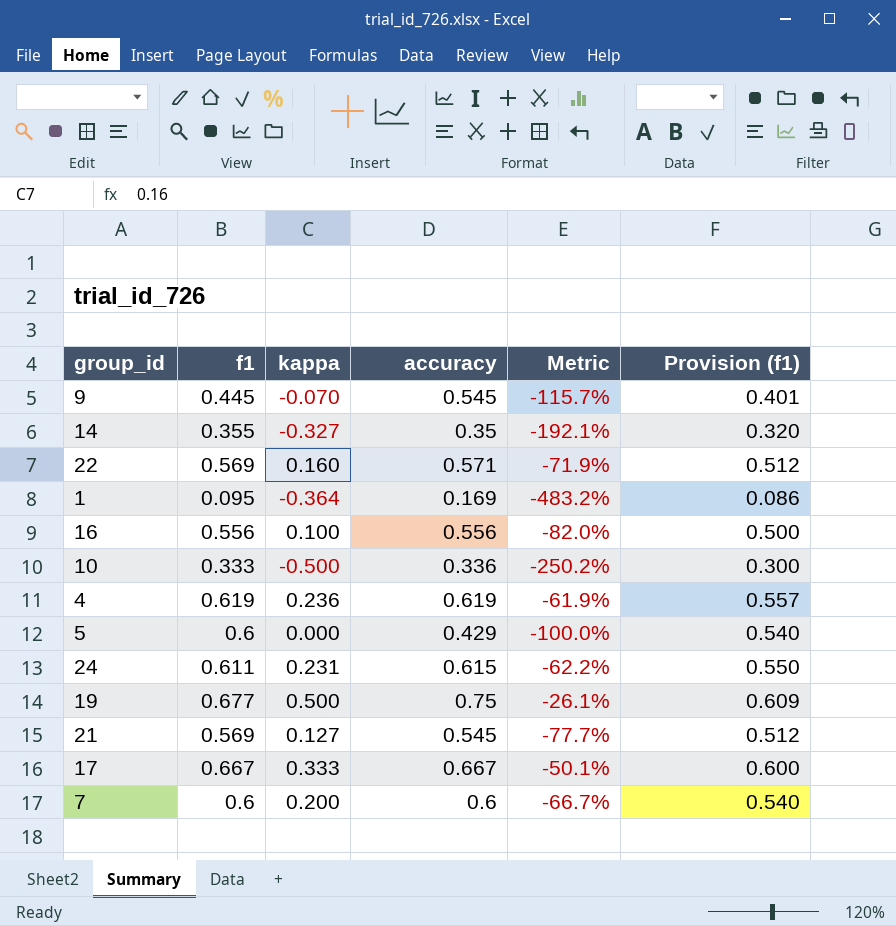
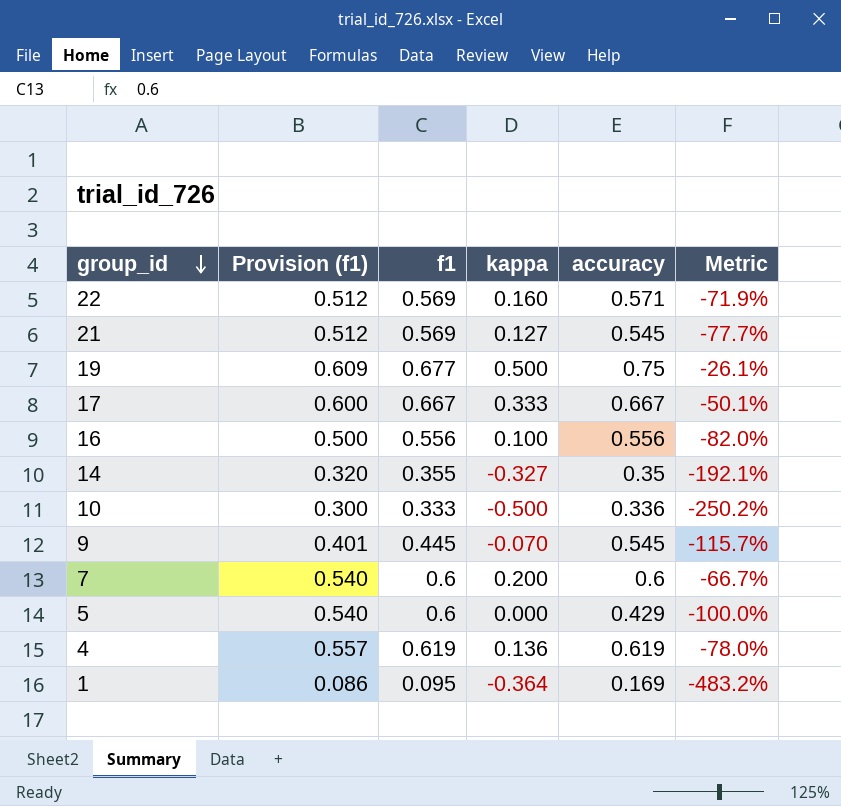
row order: none -> group_id descending
column Provision (f1) | position: 6 -> 2
row 24: 0.611 | 0.231 | 0.615 | -62.2% | 0.550 -> none
4 | kappa: 0.236 -> 0.136
4 | Metric: -61.9% -> -78.0%

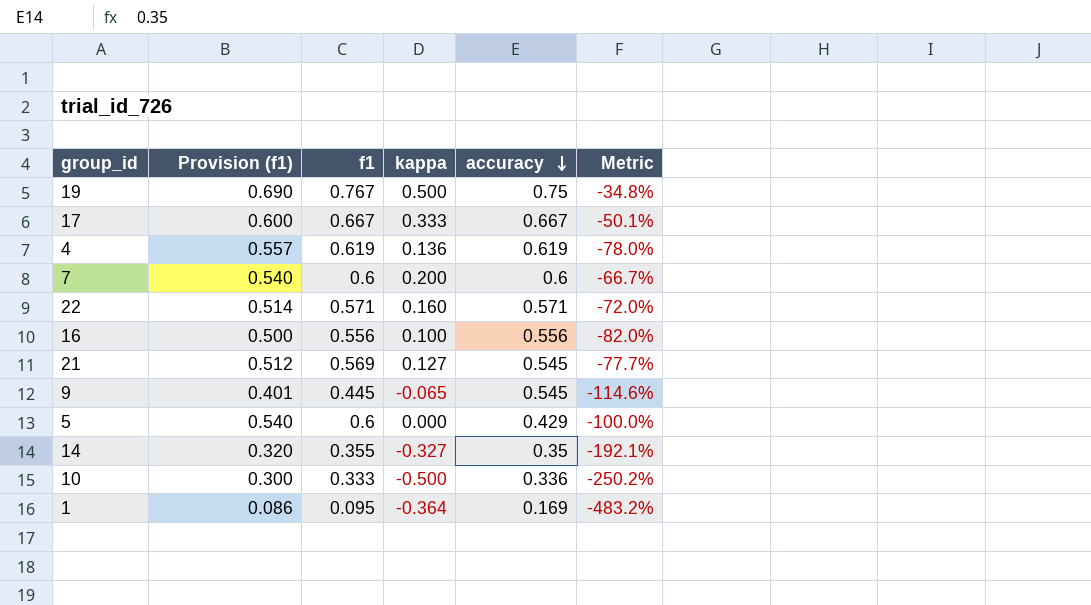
row order: group_id descending -> accuracy descending
19 | Provision (f1): 0.609 -> 0.690
19 | f1: 0.677 -> 0.767
19 | Metric: -26.1% -> -34.8%
22 | Provision (f1): 0.512 -> 0.514
22 | f1: 0.569 -> 0.571
22 | Metric: -71.9% -> -72.0%
9 | kappa: -0.070 -> -0.065
9 | Metric: -115.7% -> -114.6%

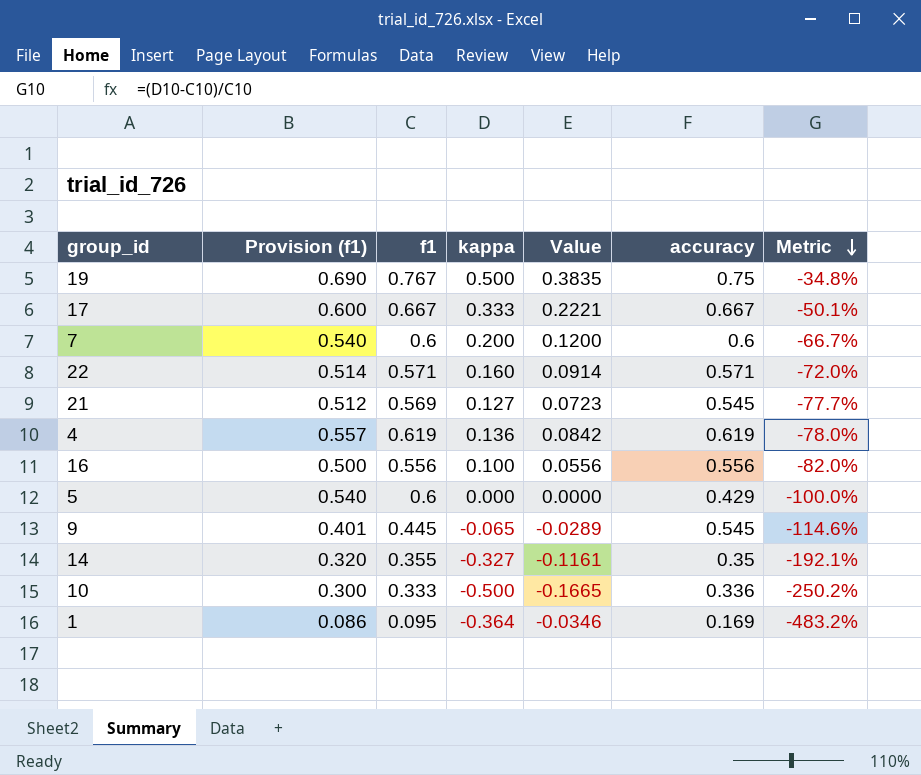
row order: accuracy descending -> Metric descending
column Value | formula: none -> [f1] * [kappa]

